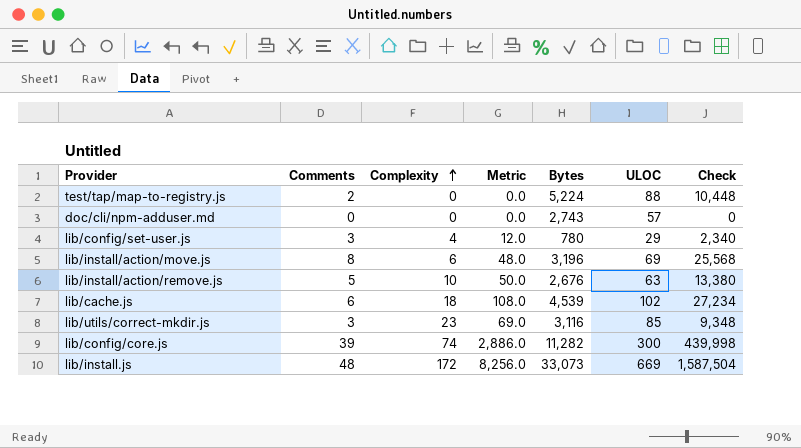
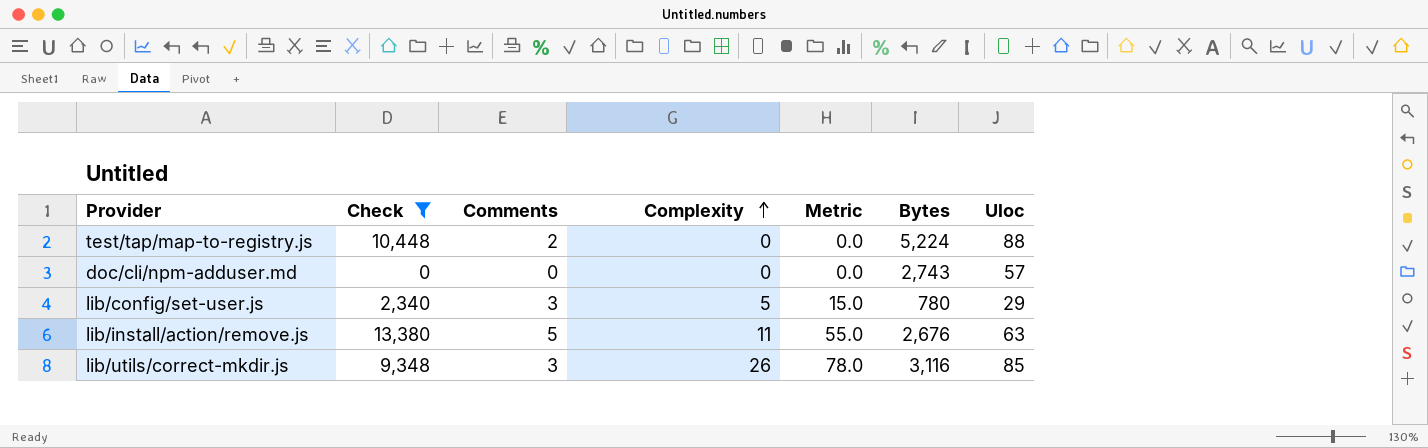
filter: none -> Check <= 13,380
column Check | position: 7 -> 2
column name: ULOC -> Uloc
lib/config/set-user.js | Complexity: 4 -> 5
lib/config/set-user.js | Metric: 12.0 -> 15.0
lib/install/action/remove.js | Complexity: 10 -> 11
lib/install/action/remove.js | Metric: 50.0 -> 55.0
lib/utils/correct-mkdir.js | Complexity: 23 -> 26
lib/utils/correct-mkdir.js | Metric: 69.0 -> 78.0

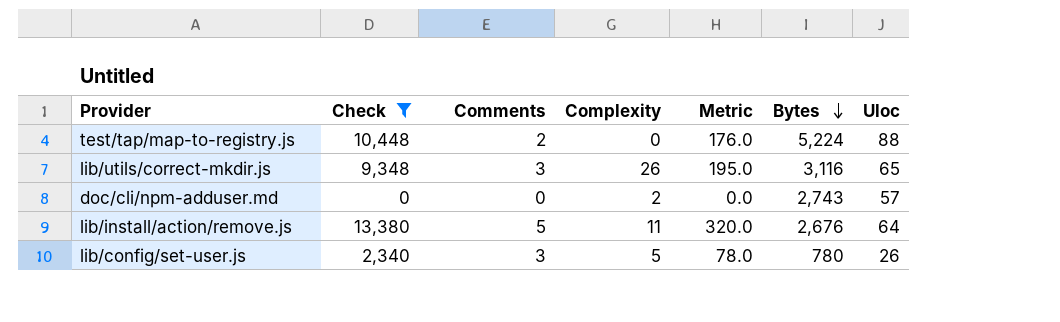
row order: Complexity ascending -> Bytes descending
column Metric | formula: [Comments] * [Complexity] -> [Comments] * [Uloc]
lib/utils/correct-mkdir.js | Uloc: 85 -> 65
doc/cli/npm-adduser.md | Complexity: 0 -> 2
lib/install/action/remove.js | Uloc: 63 -> 64
lib/config/set-user.js | Uloc: 29 -> 26

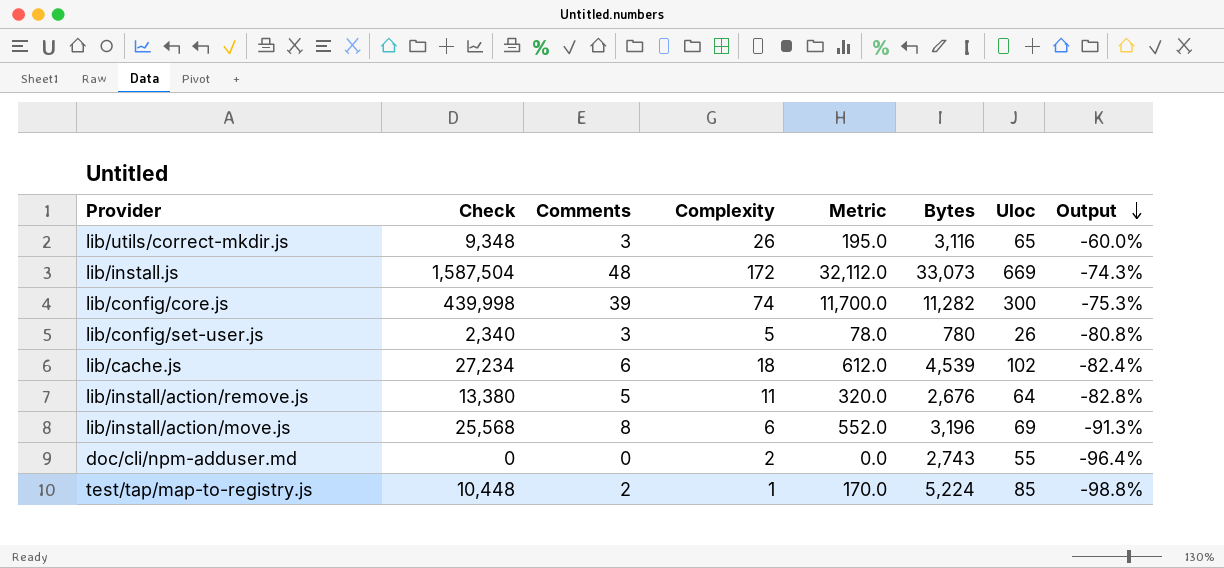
filter: Check <= 13,380 -> none
row order: Bytes descending -> Output descending
column Output | formula: none -> ([Complexity] - [Uloc]) / [Uloc]
doc/cli/npm-adduser.md | Uloc: 57 -> 55
test/tap/map-to-registry.js | Complexity: 0 -> 1
test/tap/map-to-registry.js | Metric: 176.0 -> 170.0
test/tap/map-to-registry.js | Uloc: 88 -> 85

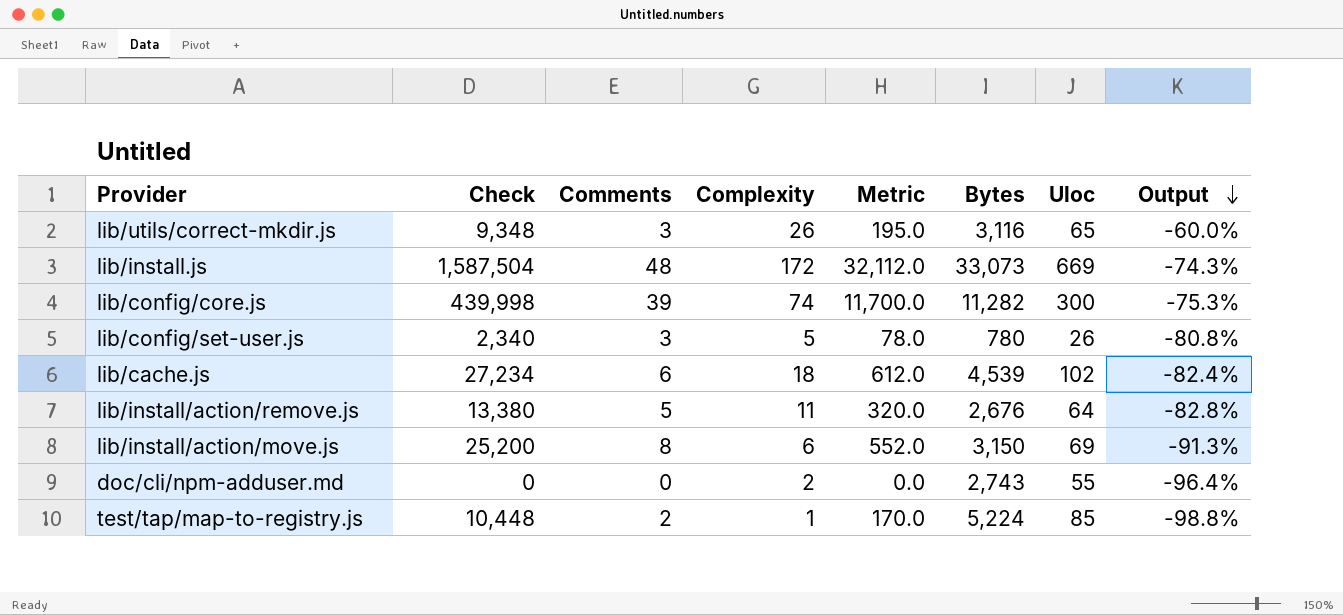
lib/install/action/move.js | Check: 25,568 -> 25,200
lib/install/action/move.js | Bytes: 3,196 -> 3,150

